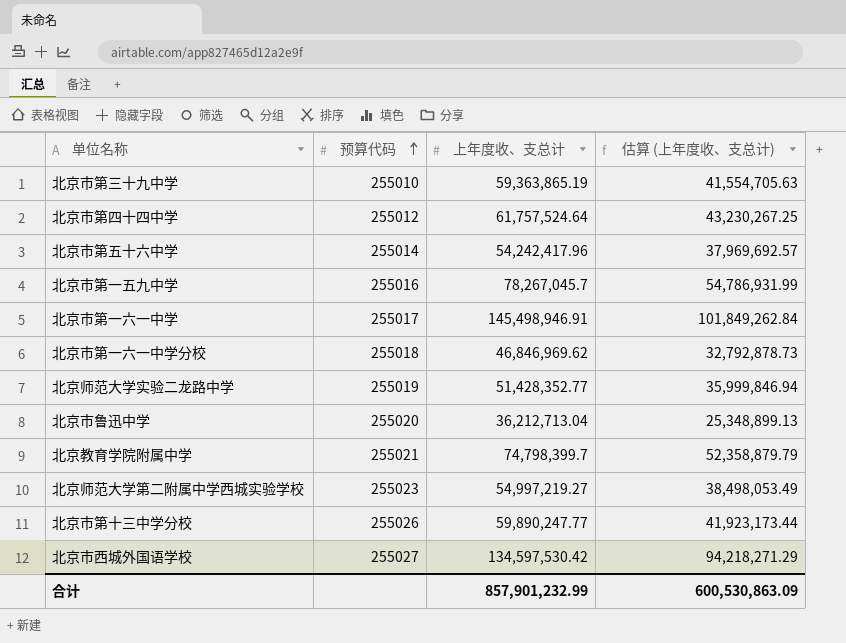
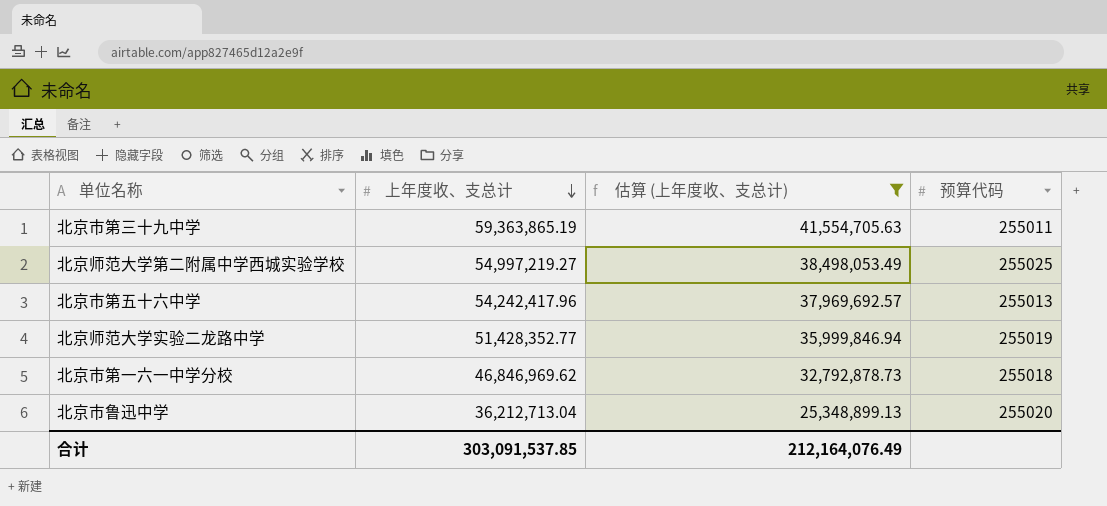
filter: none -> 估算 (上年度收、支总计) <= 41,554,705.63
row order: 预算代码 ascending -> 上年度收、支总计 descending
column 预算代码 | position: 2 -> 4
北京市第三十九中学 | 预算代码: 255010 -> 255011
北京师范大学第二附属中学西城实验学校 | 预算代码: 255023 -> 255025
北京市第五十六中学 | 预算代码: 255014 -> 255013
合计 | 上年度收、支总计: 857,901,232.99 -> 303,091,537.85
合计 | 估算 (上年度收、支总计): 600,530,863.09 -> 212,164,076.49

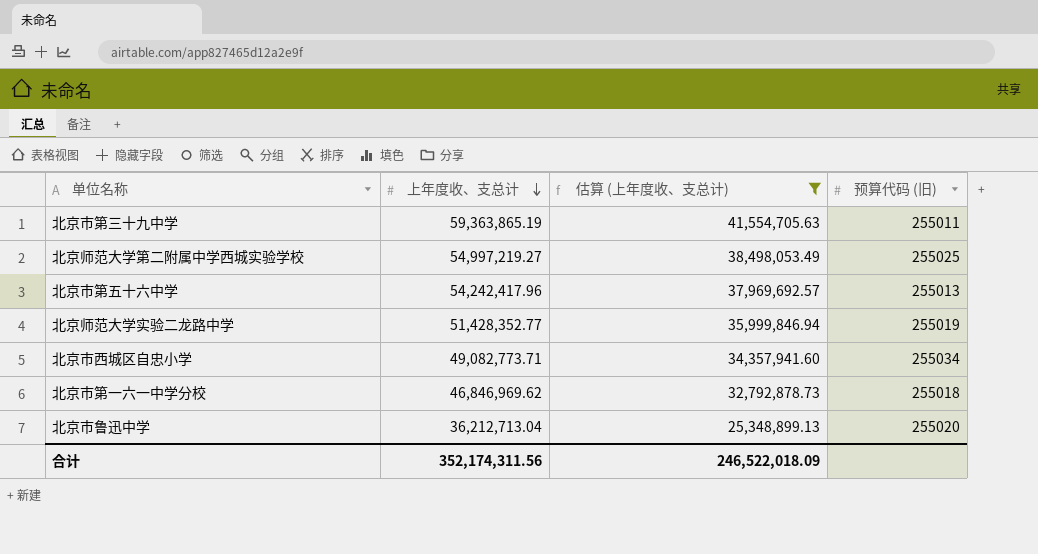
column name: 预算代码 -> 预算代码 (旧)
row 北京市西城区自忠小学: none -> 49,082,773.71 | 34,357,941.60 | 255034
合计 | 上年度收、支总计: 303,091,537.85 -> 352,174,311.56
合计 | 估算 (上年度收、支总计): 212,164,076.49 -> 246,522,018.09

